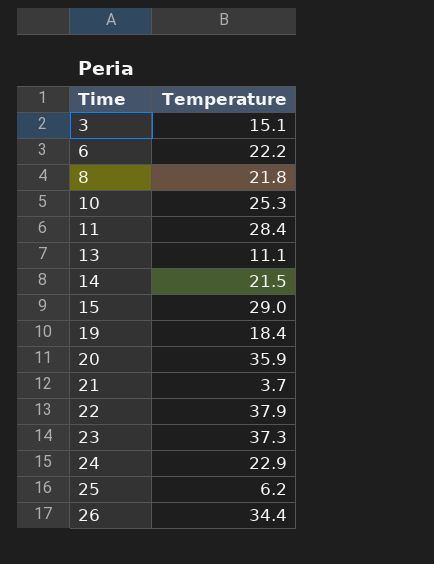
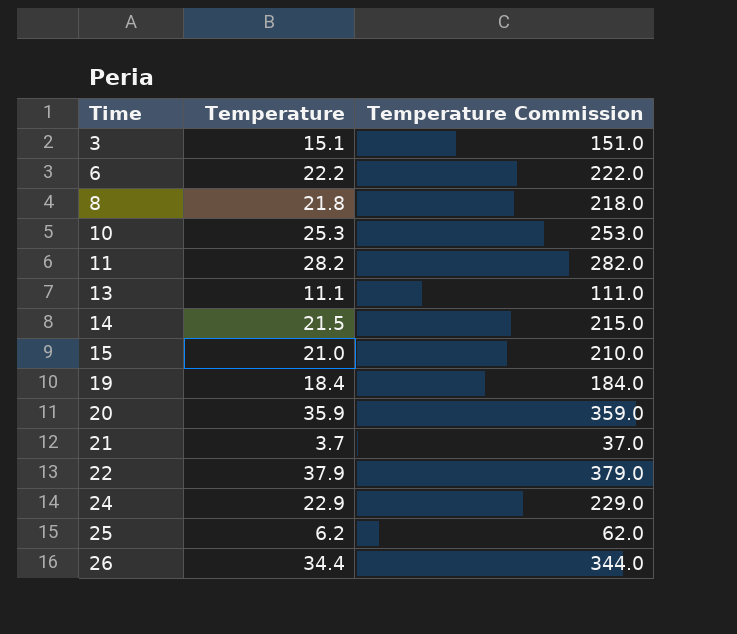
column Temperature Commission | formula: none -> [Temperature] * 10
row 23: 37.3 -> none
11 | Temperature: 28.4 -> 28.2
15 | Temperature: 29.0 -> 21.0

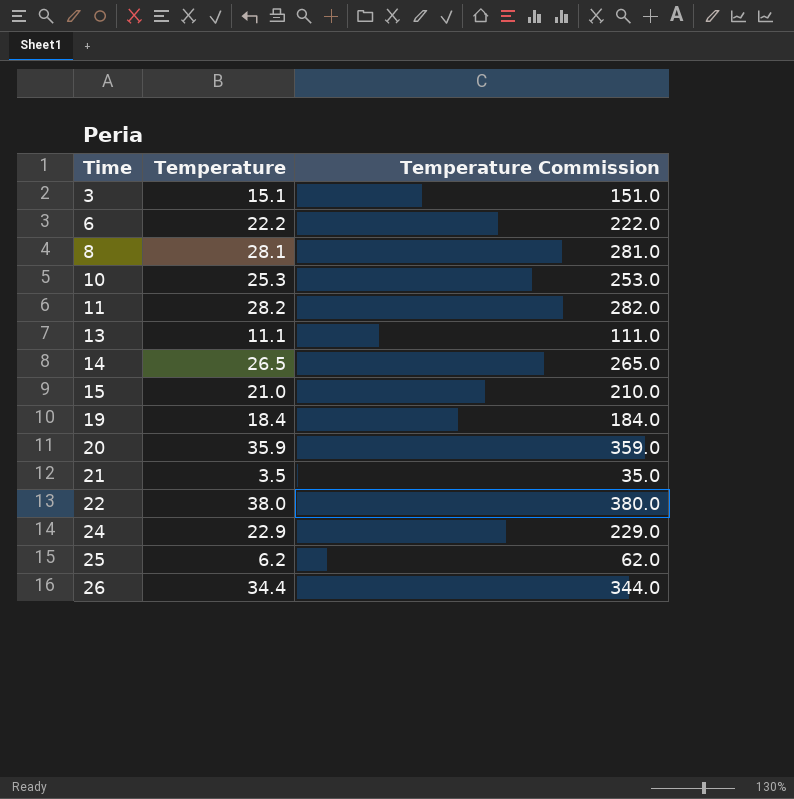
8 | Temperature: 21.8 -> 28.1
8 | Temperature Commission: 218.0 -> 281.0
14 | Temperature: 21.5 -> 26.5
14 | Temperature Commission: 215.0 -> 265.0
21 | Temperature: 3.7 -> 3.5
21 | Temperature Commission: 37.0 -> 35.0
22 | Temperature: 37.9 -> 38.0
22 | Temperature Commission: 379.0 -> 380.0

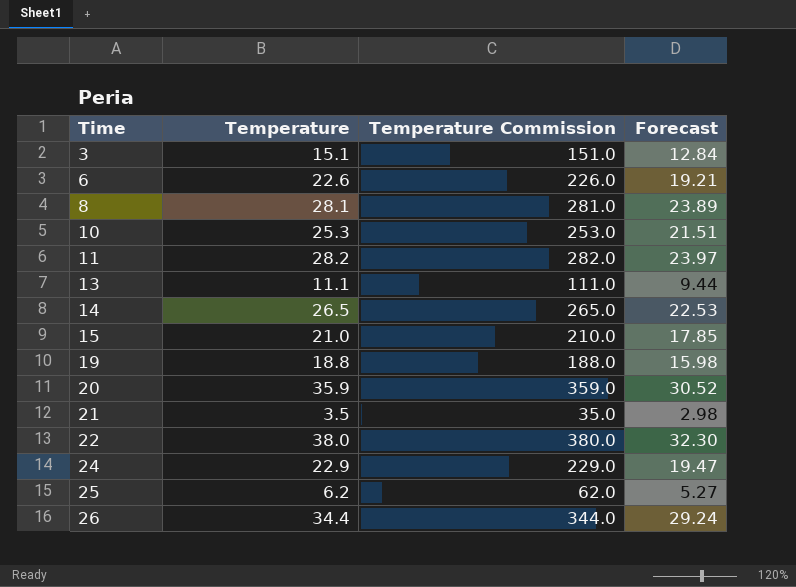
column Forecast | formula: none -> [Temperature] * 0.85
6 | Temperature: 22.2 -> 22.6
6 | Temperature Commission: 222.0 -> 226.0
19 | Temperature: 18.4 -> 18.8
19 | Temperature Commission: 184.0 -> 188.0

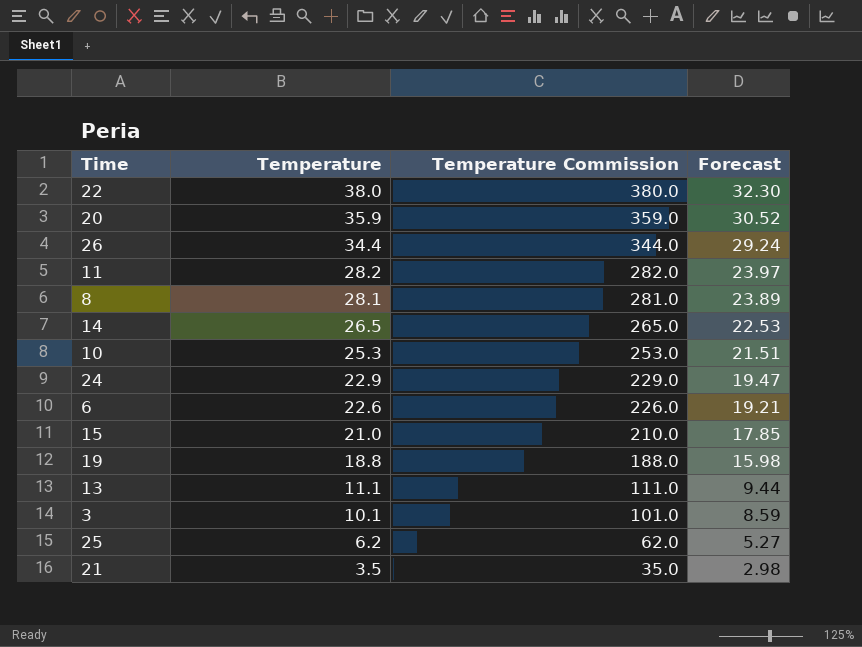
row order: Time ascending -> Temperature descending
3 | Temperature: 15.1 -> 10.1
3 | Temperature Commission: 151.0 -> 101.0
3 | Forecast: 12.84 -> 8.59

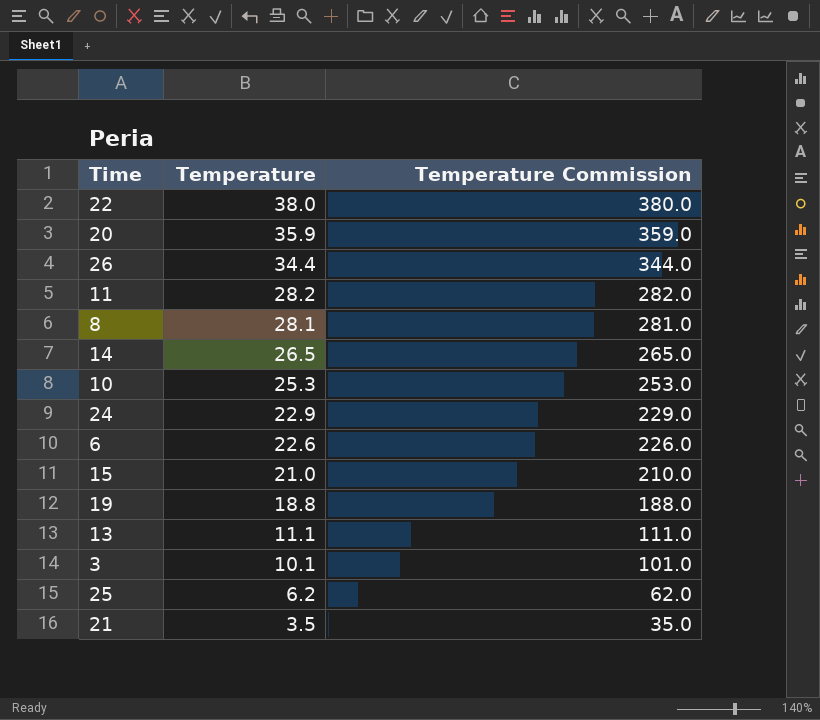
column Forecast | formula: [Temperature] * 0.85 -> none

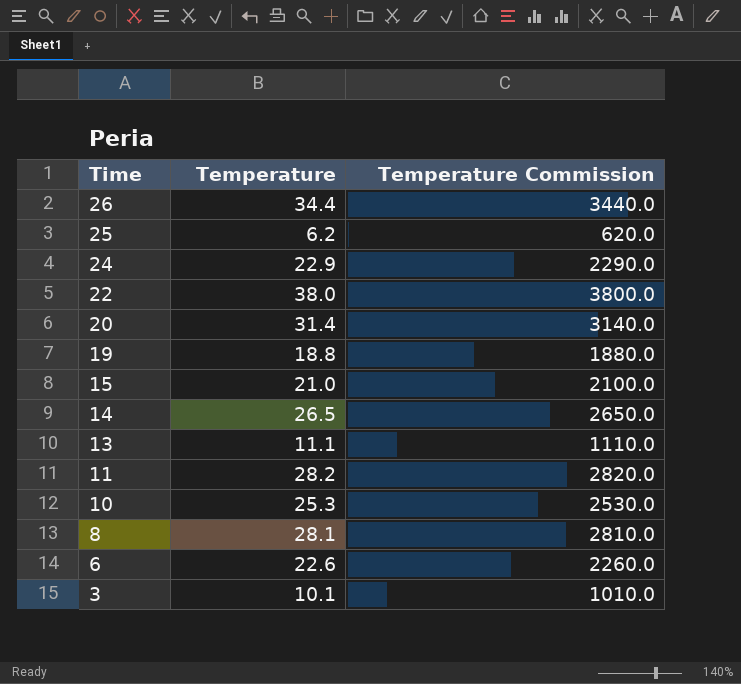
row order: Temperature descending -> Time descending
column Temperature Commission | formula: [Temperature] * 10 -> [Temperature] * 100
row 21: 3.5 | 35.0 -> none
20 | Temperature: 35.9 -> 31.4

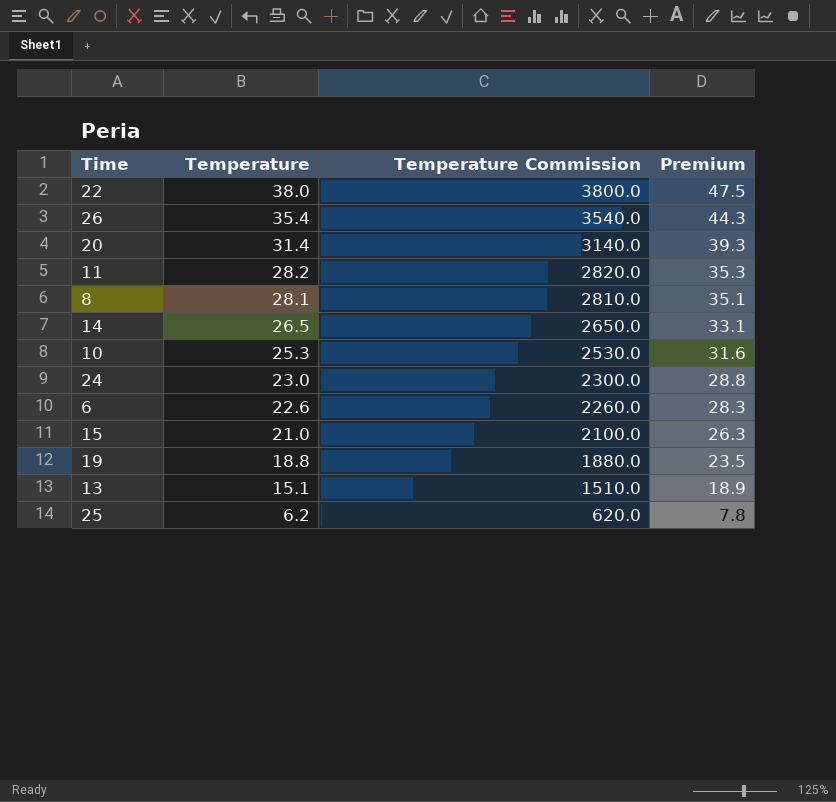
row order: Time descending -> Temperature descending
column Premium | formula: none -> [Temperature] * 1.25
row 3: 10.1 | 1010.0 -> none
26 | Temperature: 34.4 -> 35.4
26 | Temperature Commission: 3440.0 -> 3540.0
24 | Temperature: 22.9 -> 23.0
24 | Temperature Commission: 2290.0 -> 2300.0
13 | Temperature: 11.1 -> 15.1
13 | Temperature Commission: 1110.0 -> 1510.0

